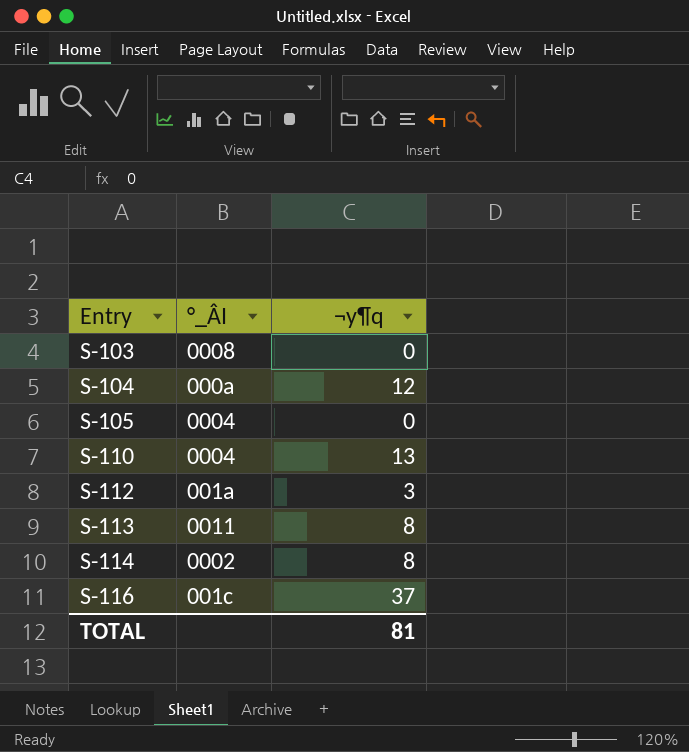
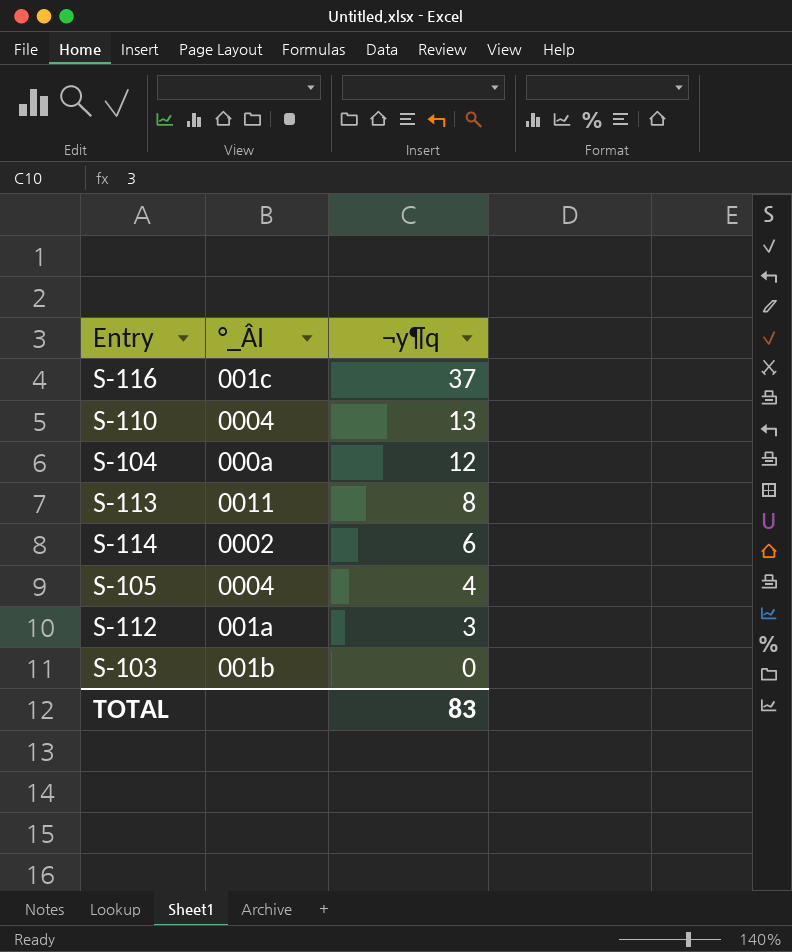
row order: Entry ascending -> ¬y¶q descending
S-114 | ¬y¶q: 8 -> 6
S-105 | ¬y¶q: 0 -> 4
S-103 | °_ÂI: 0008 -> 001b
TOTAL | ¬y¶q: 81 -> 83

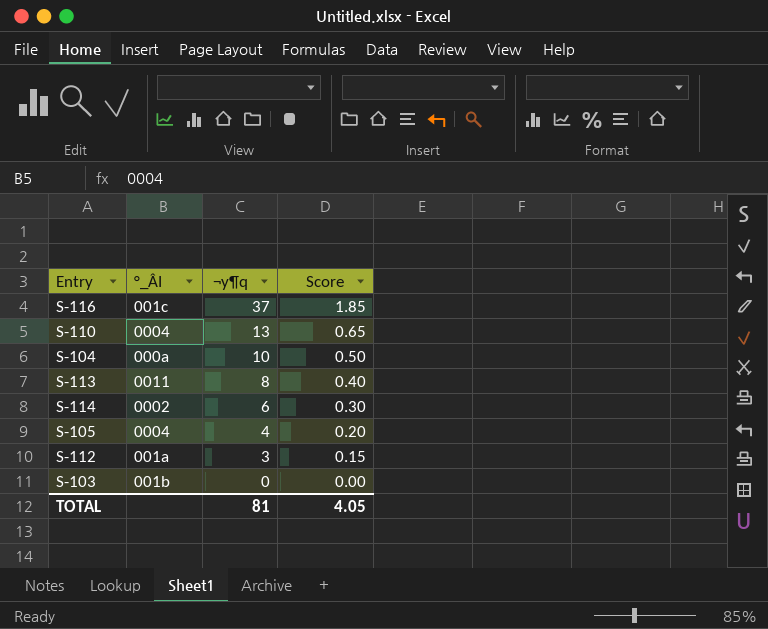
column Score | formula: none -> [¬y¶q] * 0.05
S-104 | ¬y¶q: 12 -> 10
TOTAL | ¬y¶q: 83 -> 81

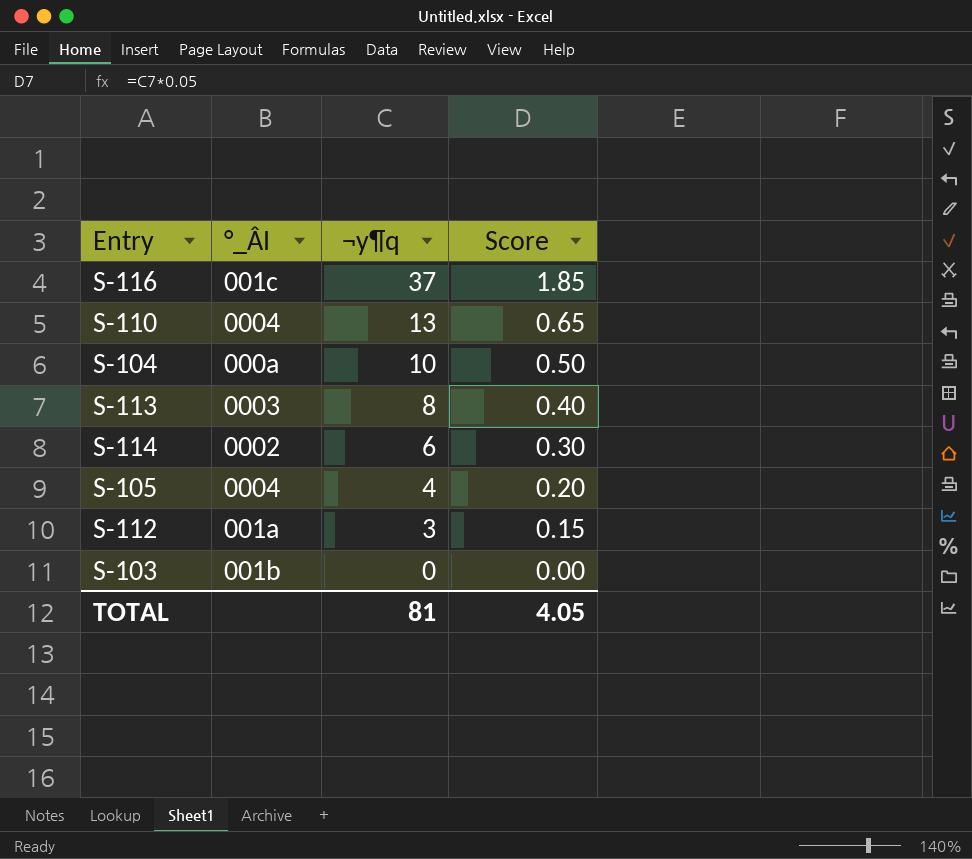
S-113 | °_ÂI: 0011 -> 0003

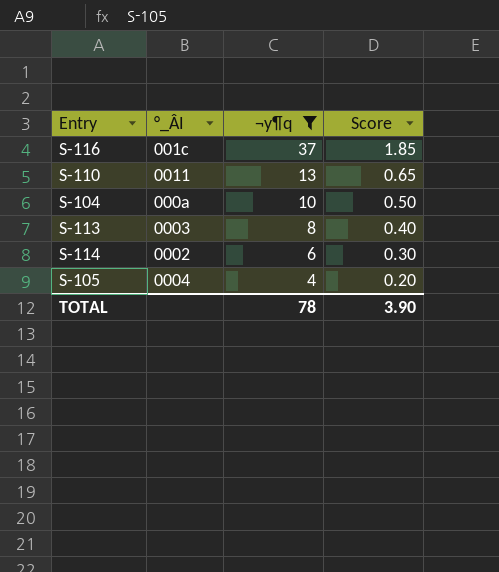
filter: none -> ¬y¶q >= 4
S-110 | °_ÂI: 0004 -> 0011
TOTAL | ¬y¶q: 81 -> 78
TOTAL | Score: 4.05 -> 3.90

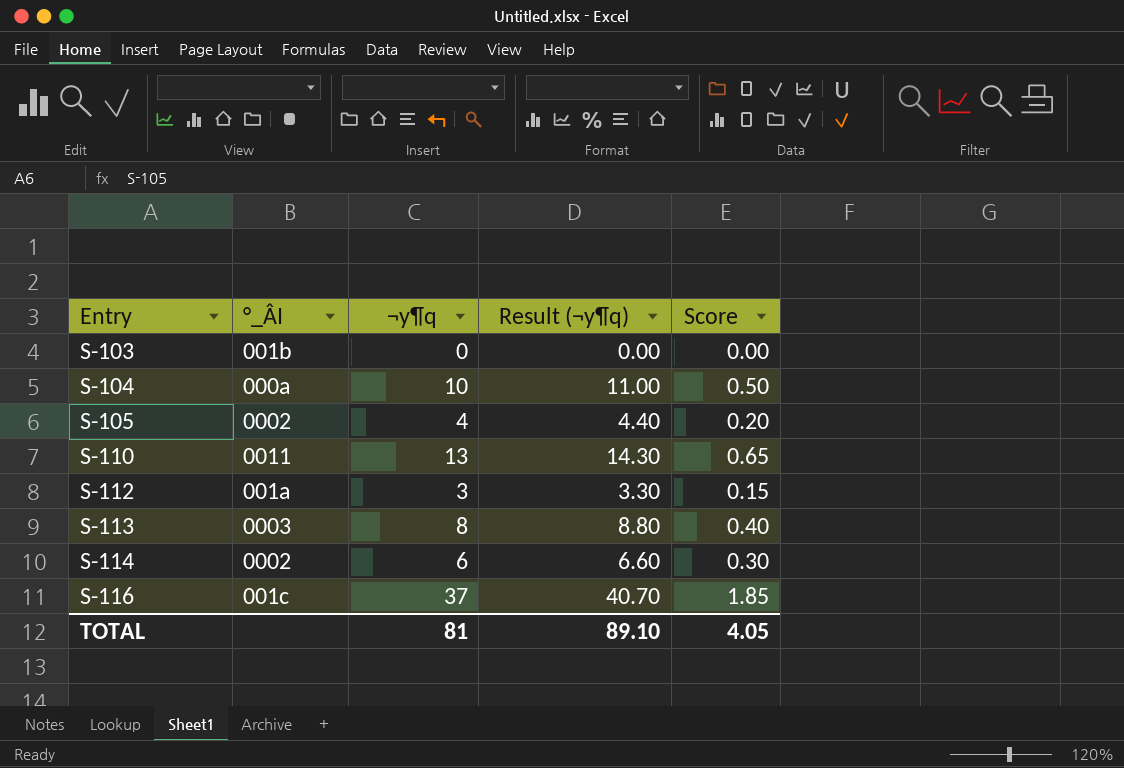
filter: ¬y¶q >= 4 -> none
row order: ¬y¶q descending -> Entry ascending
column Result (¬y¶q) | formula: none -> [¬y¶q] * 1.1
S-105 | °_ÂI: 0004 -> 0002
TOTAL | ¬y¶q: 78 -> 81
TOTAL | Score: 3.90 -> 4.05

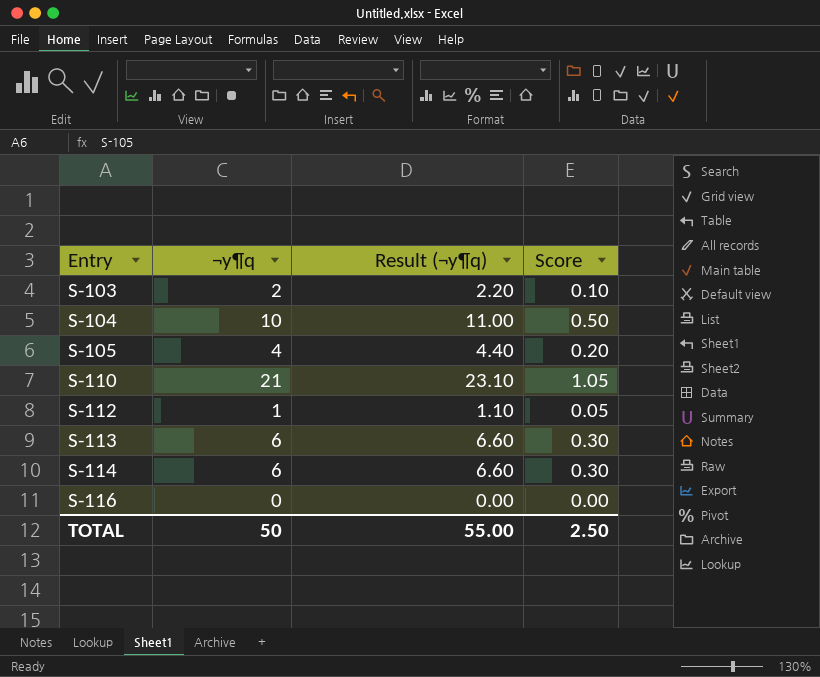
column °_ÂI | position: 2 -> none
S-103 | ¬y¶q: 0 -> 2
S-103 | Result (¬y¶q): 0.00 -> 2.20
S-103 | Score: 0.00 -> 0.10
S-110 | ¬y¶q: 13 -> 21
S-110 | Result (¬y¶q): 14.30 -> 23.10
S-110 | Score: 0.65 -> 1.05
S-112 | ¬y¶q: 3 -> 1
S-112 | Result (¬y¶q): 3.30 -> 1.10
S-112 | Score: 0.15 -> 0.05
S-113 | ¬y¶q: 8 -> 6
S-113 | Result (¬y¶q): 8.80 -> 6.60
S-113 | Score: 0.40 -> 0.30
S-116 | ¬y¶q: 37 -> 0
S-116 | Result (¬y¶q): 40.70 -> 0.00
S-116 | Score: 1.85 -> 0.00
TOTAL | ¬y¶q: 81 -> 50
TOTAL | Result (¬y¶q): 89.10 -> 55.00
TOTAL | Score: 4.05 -> 2.50

